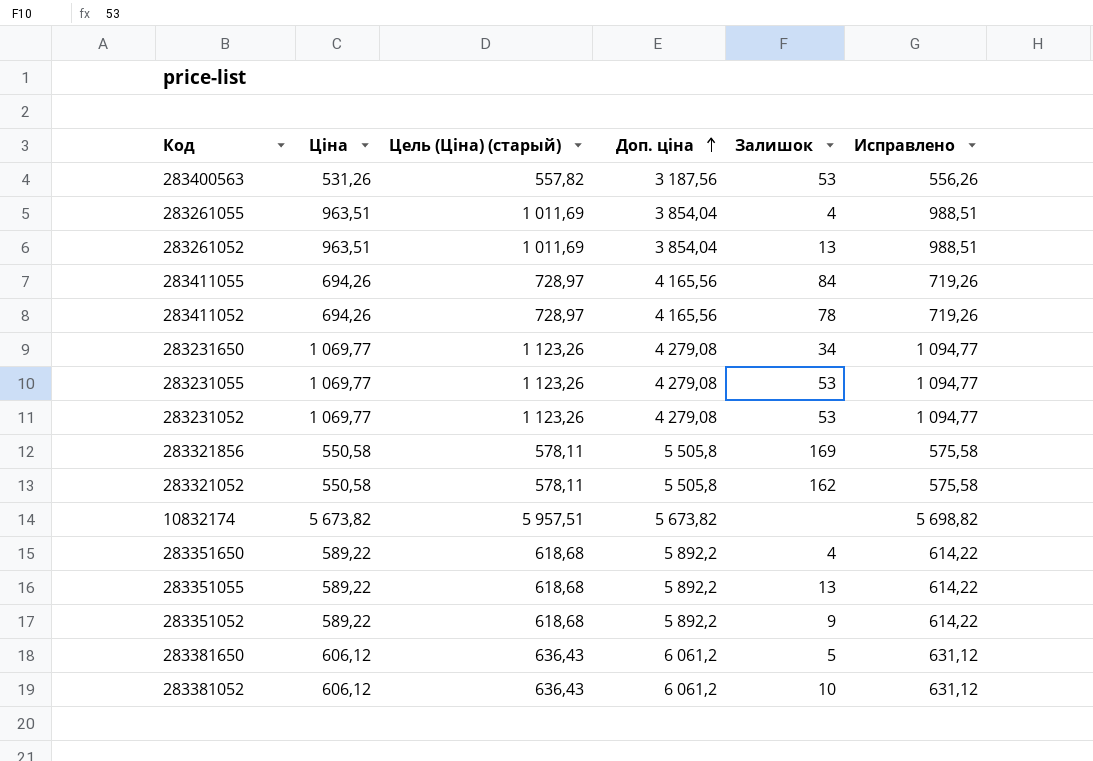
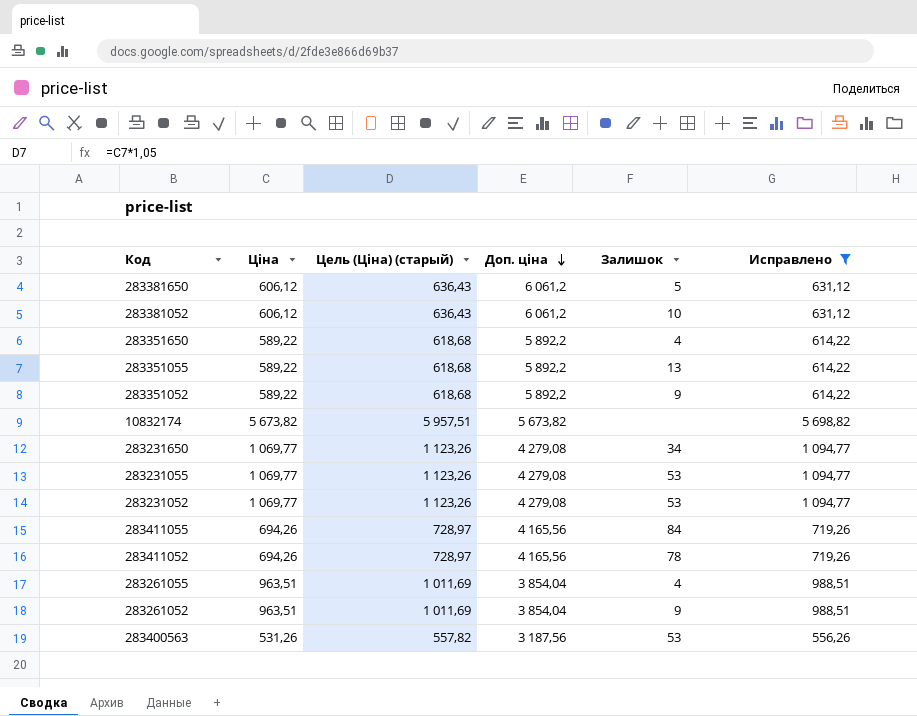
filter: none -> Исправлено != 575,58
row order: Доп. ціна ascending -> Доп. ціна descending
283261052 | Залишок: 13 -> 9

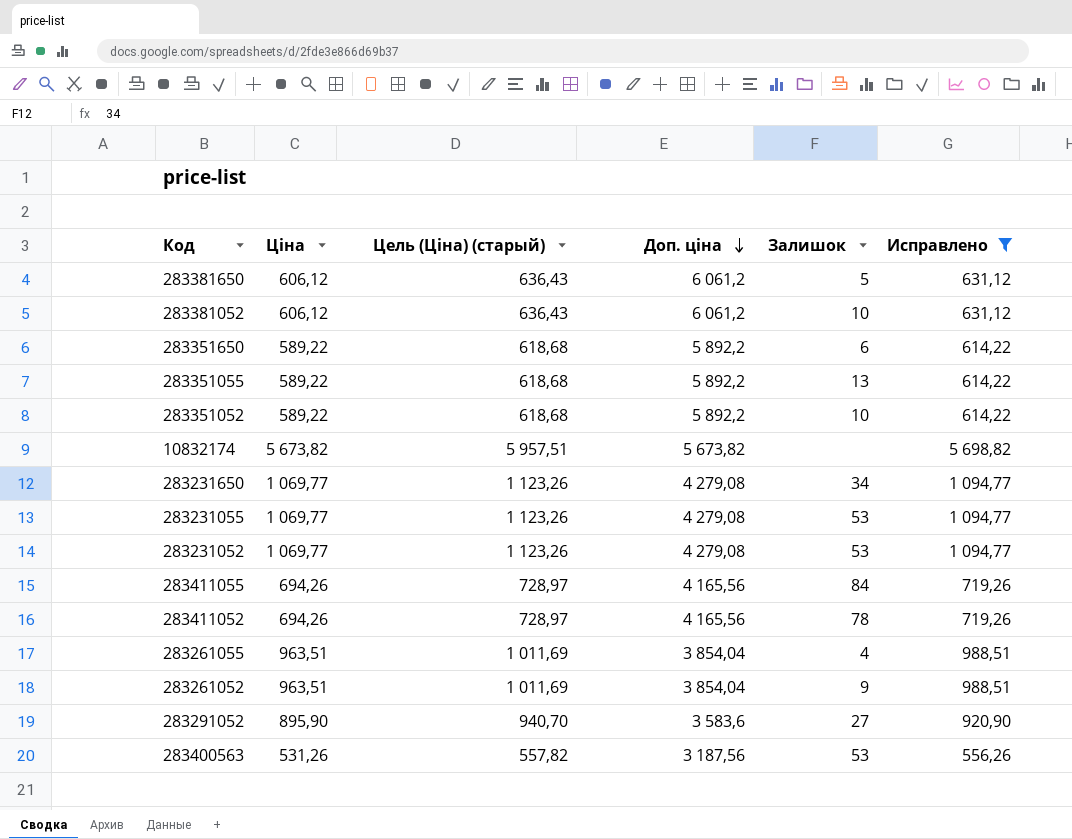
283351650 | Залишок: 4 -> 6
283351052 | Залишок: 9 -> 10
row 283291052: none -> 895,90 | 940,70 | 3 583,6 | 27 | 920,90

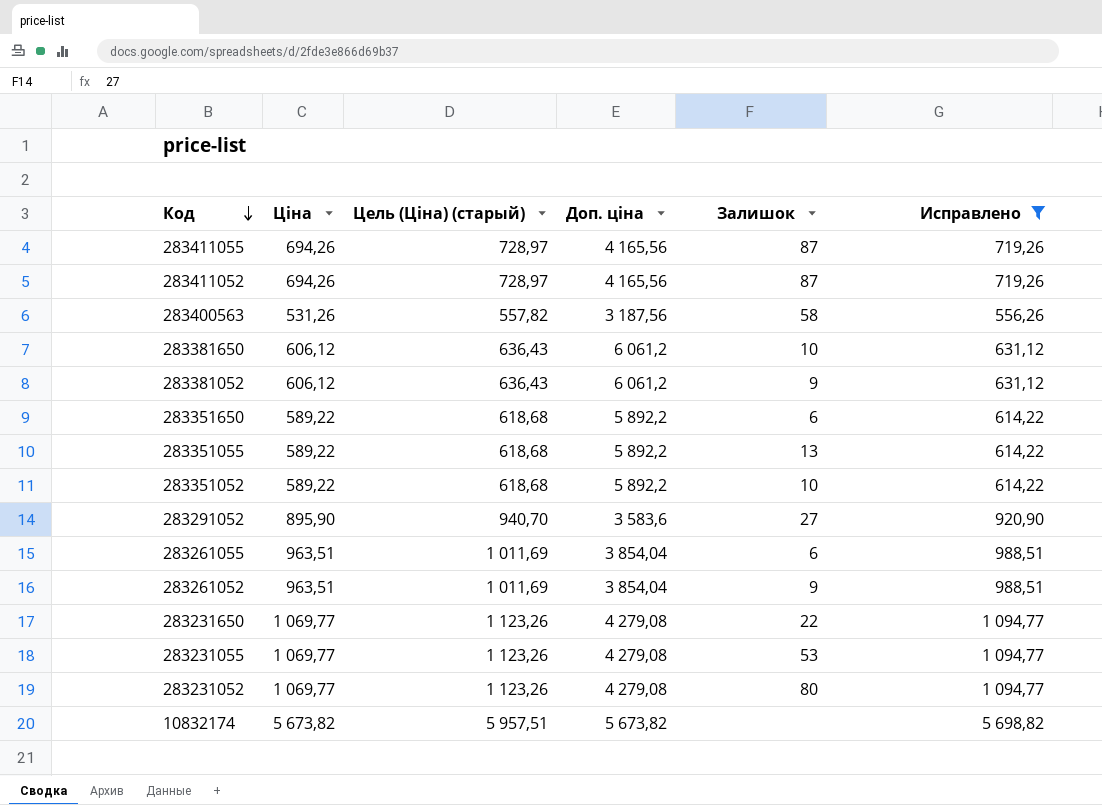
row order: Доп. ціна descending -> Код descending
283411055 | Залишок: 84 -> 87
283411052 | Залишок: 78 -> 87
283400563 | Залишок: 53 -> 58
283381650 | Залишок: 5 -> 10
283381052 | Залишок: 10 -> 9
283261055 | Залишок: 4 -> 6
283231650 | Залишок: 34 -> 22
283231052 | Залишок: 53 -> 80

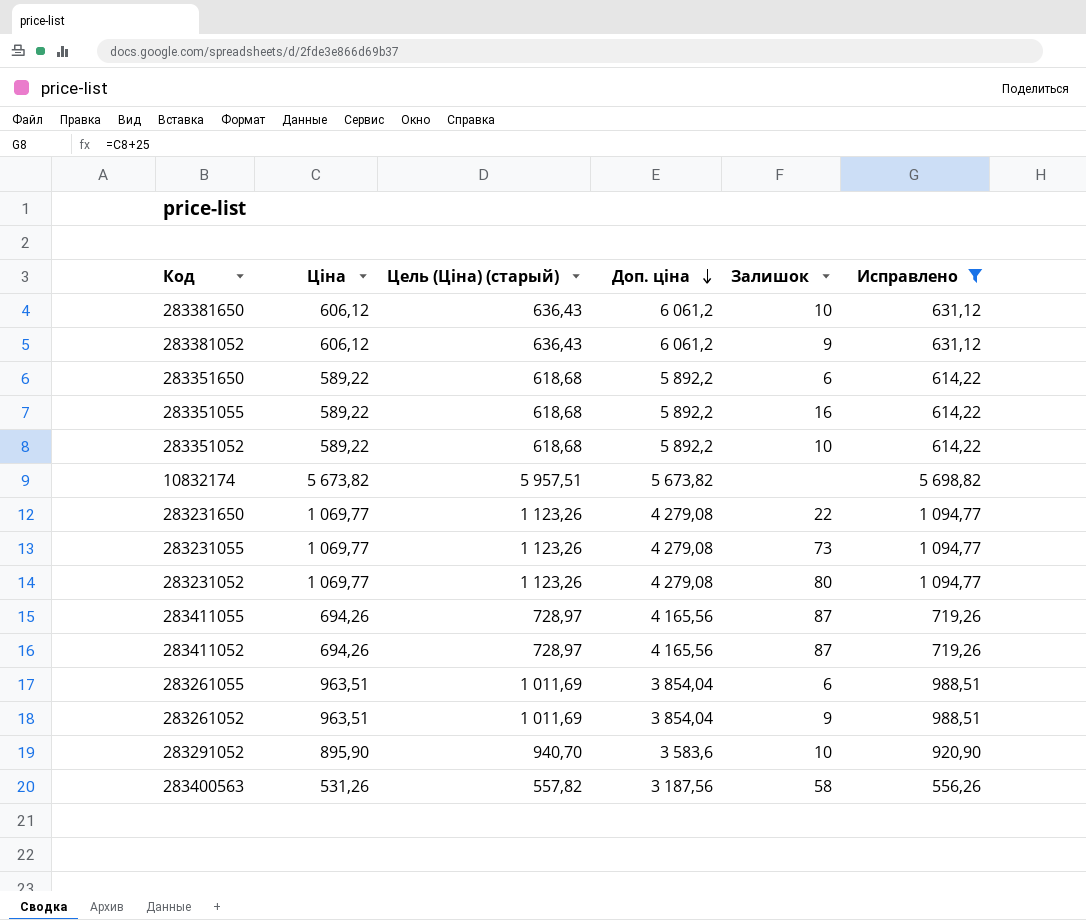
row order: Код descending -> Доп. ціна descending
283351055 | Залишок: 13 -> 16
283231055 | Залишок: 53 -> 73
283291052 | Залишок: 27 -> 10

